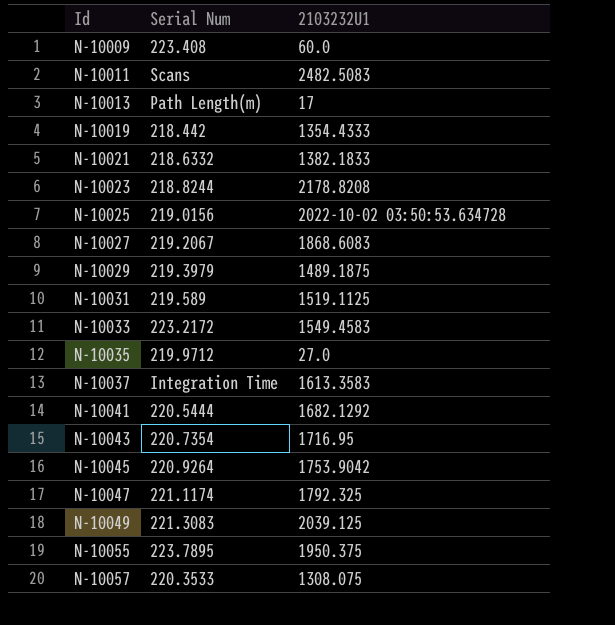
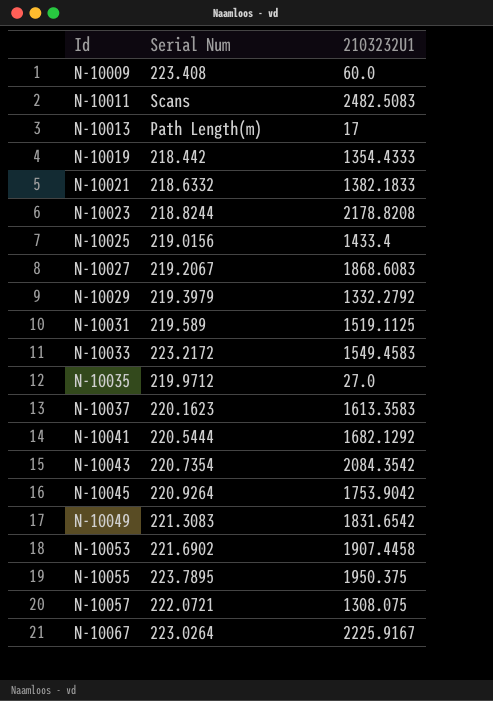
row N-10047: 221.1174 | 1792.325 -> none
N-10025 | 2103232U1: 2022-10-02 03:50:53.634728 -> 1433.4
N-10029 | 2103232U1: 1489.1875 -> 1332.2792
N-10037 | Serial Num: Integration Time -> 220.1623
N-10043 | 2103232U1: 1716.95 -> 2084.3542
N-10049 | 2103232U1: 2039.125 -> 1831.6542
row N-10053: none -> 221.6902 | 1907.4458
N-10057 | Serial Num: 220.3533 -> 222.0721
row N-10067: none -> 223.0264 | 2225.9167

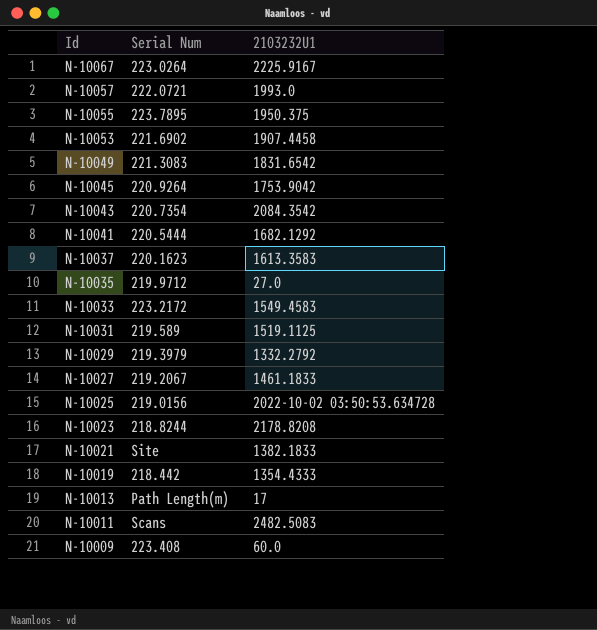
row order: Id ascending -> Id descending
N-10057 | 2103232U1: 1308.075 -> 1993.0
N-10027 | 2103232U1: 1868.6083 -> 1461.1833
N-10025 | 2103232U1: 1433.4 -> 2022-10-02 03:50:53.634728
N-10021 | Serial Num: 218.6332 -> Site

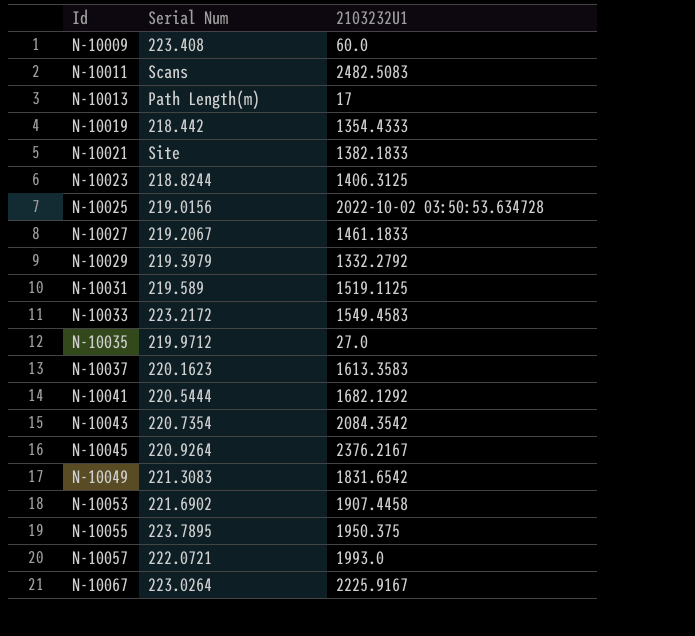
row order: Id descending -> Id ascending
N-10023 | 2103232U1: 2178.8208 -> 1406.3125
N-10045 | 2103232U1: 1753.9042 -> 2376.2167

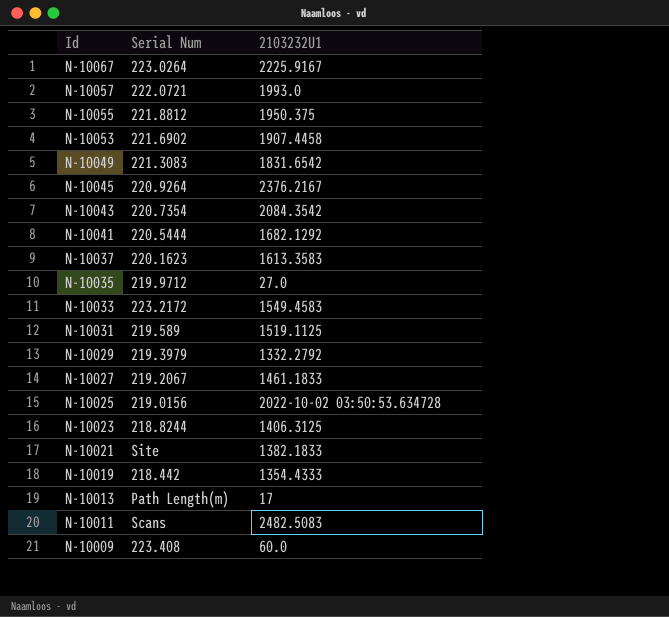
row order: Id ascending -> Id descending
N-10055 | Serial Num: 223.7895 -> 221.8812

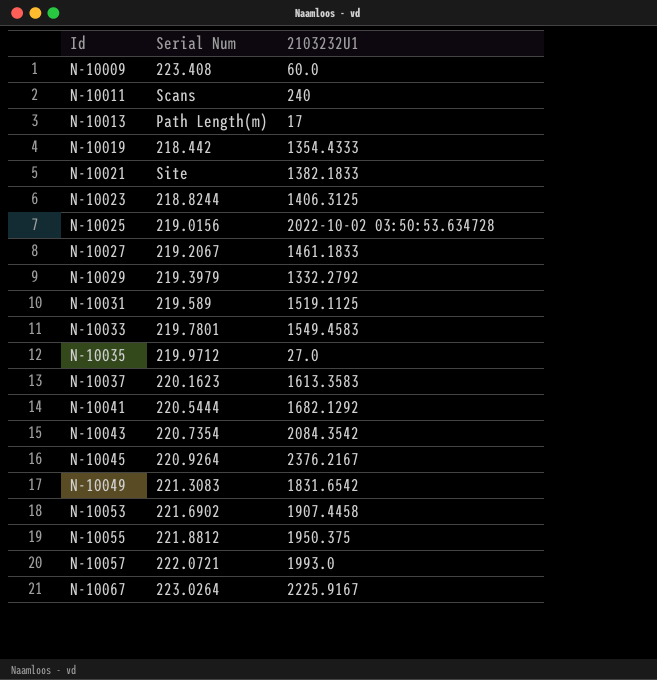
row order: Id descending -> Id ascending
N-10011 | 2103232U1: 2482.5083 -> 240
N-10033 | Serial Num: 223.2172 -> 219.7801

